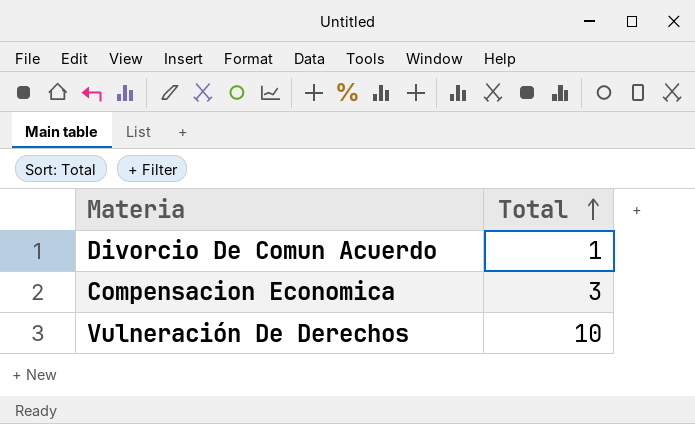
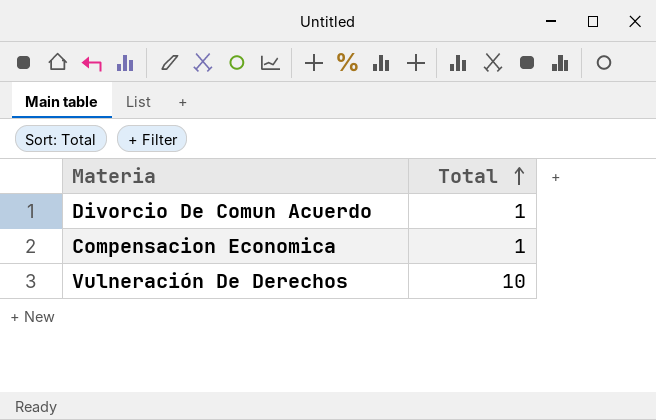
Compensacion Economica | Total: 3 -> 1

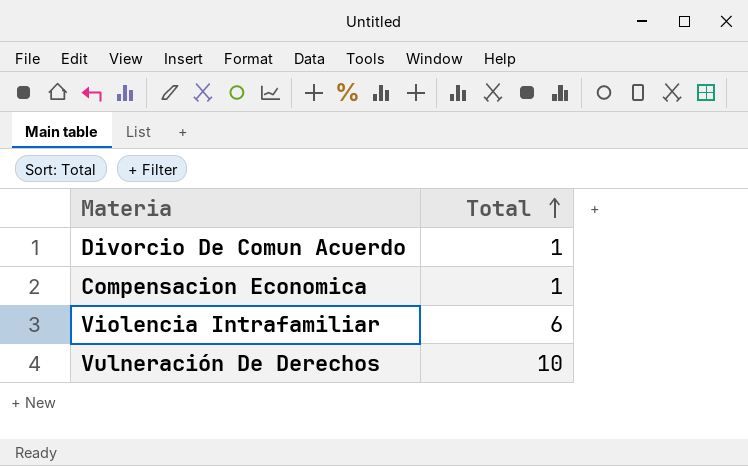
row Violencia Intrafamiliar: none -> 6

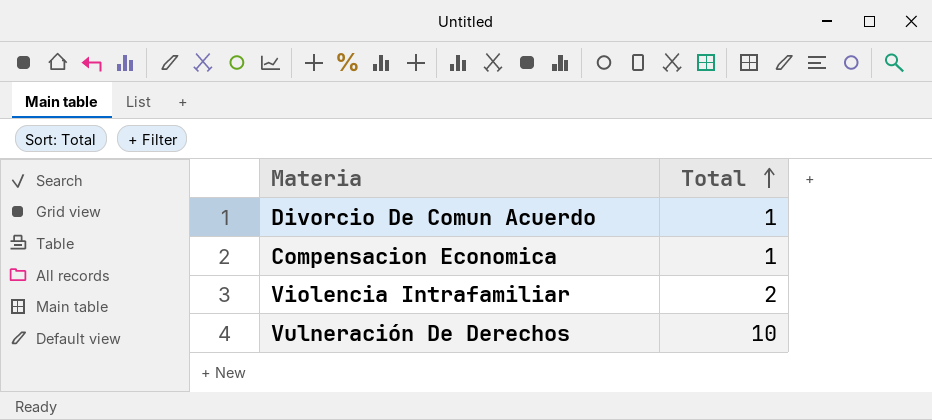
Violencia Intrafamiliar | Total: 6 -> 2

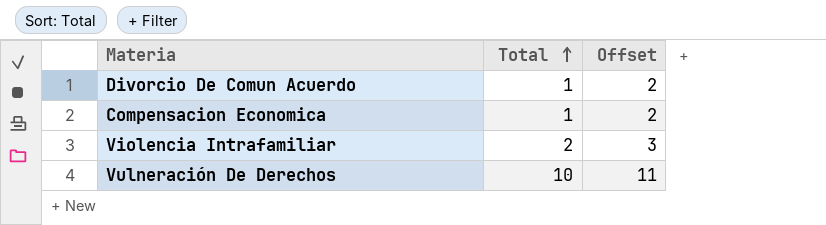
column Offset | formula: none -> [Total] + 1

